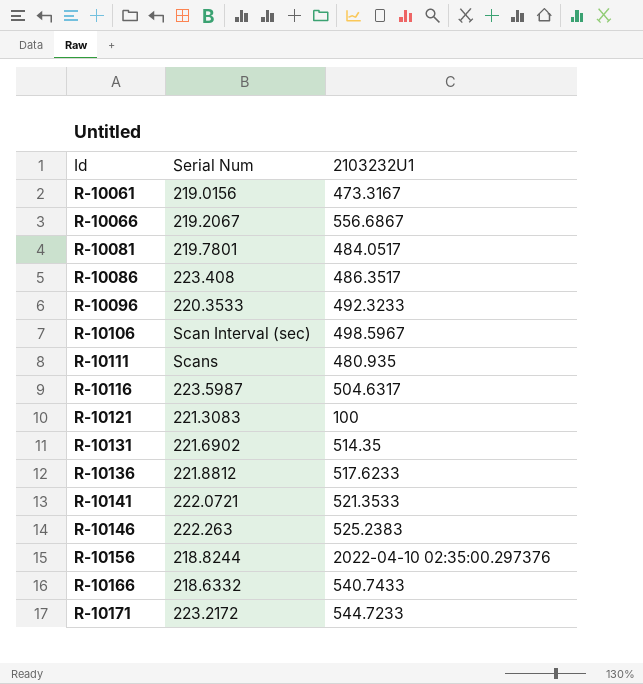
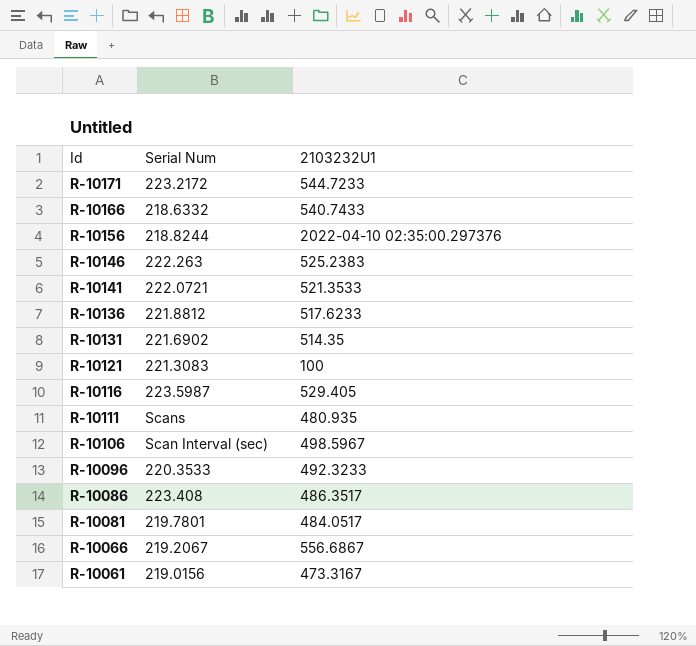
row order: Id ascending -> Id descending
R-10116 | 2103232U1: 504.6317 -> 529.405

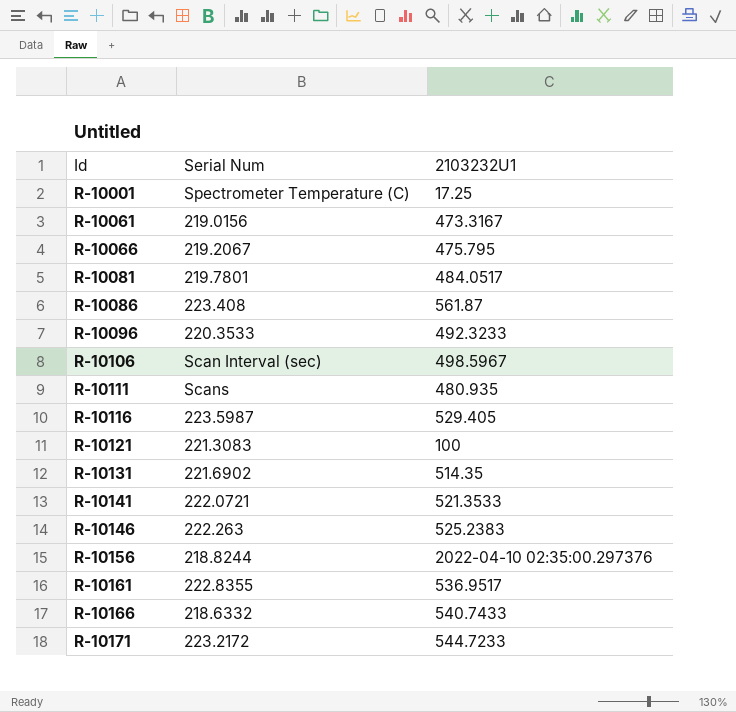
row order: Id descending -> Id ascending
row R-10136: 221.8812 | 517.6233 -> none
row R-10001: none -> Spectrometer Temperature (C) | 17.25
R-10066 | 2103232U1: 556.6867 -> 475.795
R-10086 | 2103232U1: 486.3517 -> 561.87
row R-10161: none -> 222.8355 | 536.9517

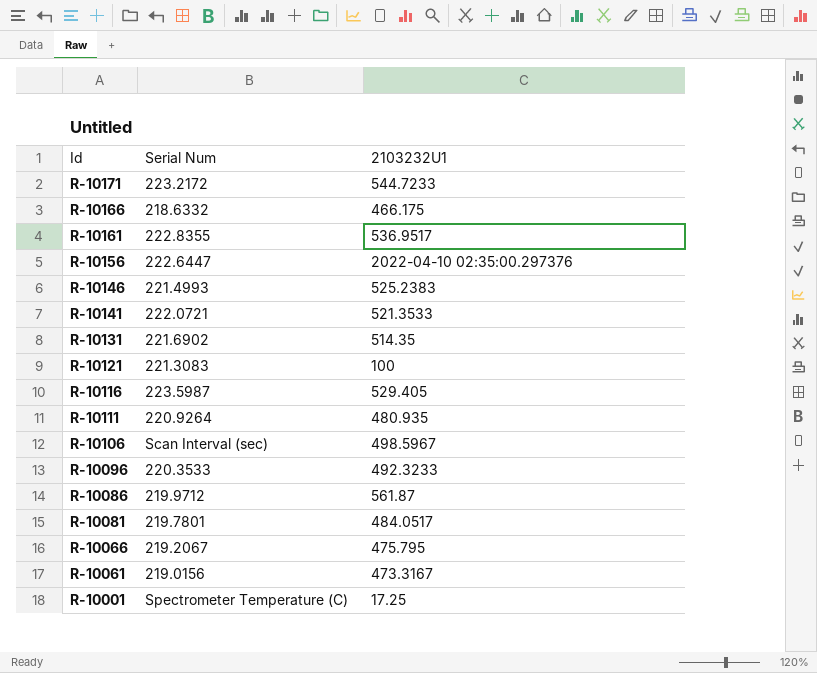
row order: Id ascending -> Id descending
R-10166 | 2103232U1: 540.7433 -> 466.175
R-10156 | Serial Num: 218.8244 -> 222.6447
R-10146 | Serial Num: 222.263 -> 221.4993
R-10111 | Serial Num: Scans -> 220.9264
R-10086 | Serial Num: 223.408 -> 219.9712

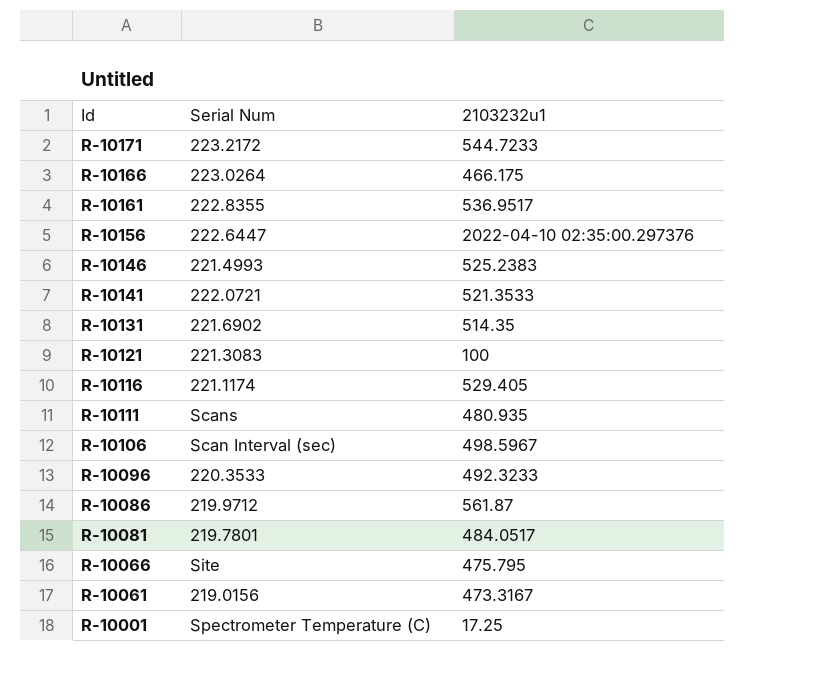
column name: 2103232U1 -> 2103232u1
R-10166 | Serial Num: 218.6332 -> 223.0264
R-10116 | Serial Num: 223.5987 -> 221.1174
R-10111 | Serial Num: 220.9264 -> Scans
R-10066 | Serial Num: 219.2067 -> Site

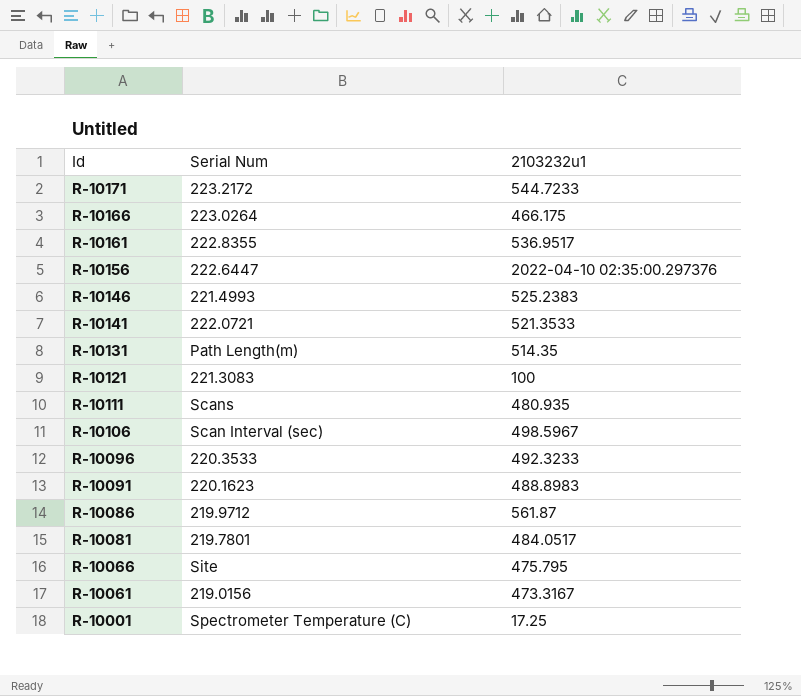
row R-10116: 221.1174 | 529.405 -> none
R-10131 | Serial Num: 221.6902 -> Path Length(m)
row R-10091: none -> 220.1623 | 488.8983

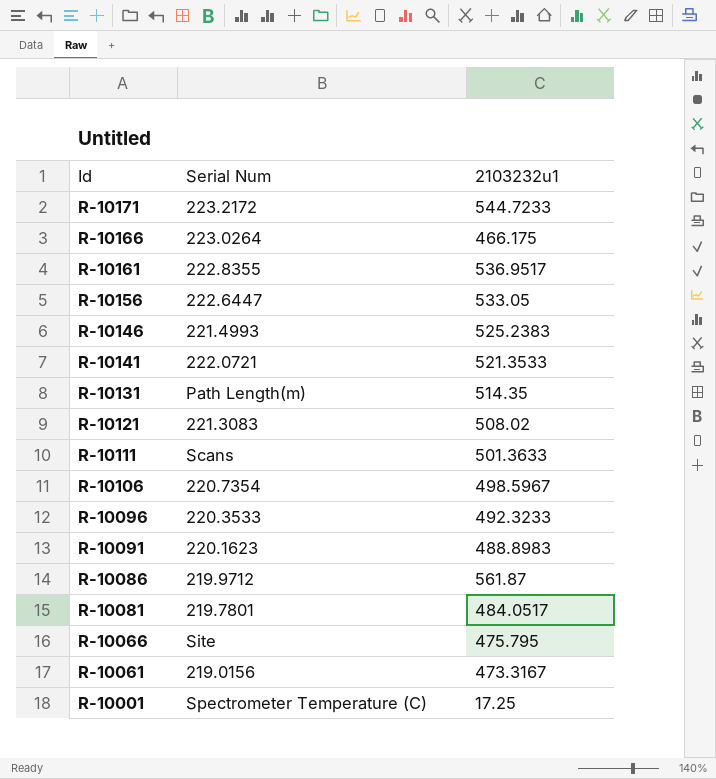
R-10156 | 2103232u1: 2022-04-10 02:35:00.297376 -> 533.05
R-10121 | 2103232u1: 100 -> 508.02
R-10111 | 2103232u1: 480.935 -> 501.3633
R-10106 | Serial Num: Scan Interval (sec) -> 220.7354

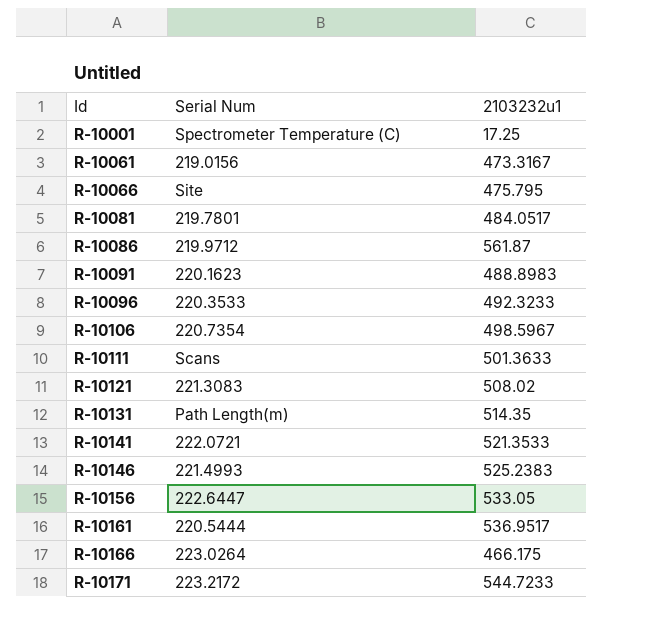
row order: Id descending -> Id ascending
R-10161 | Serial Num: 222.8355 -> 220.5444

